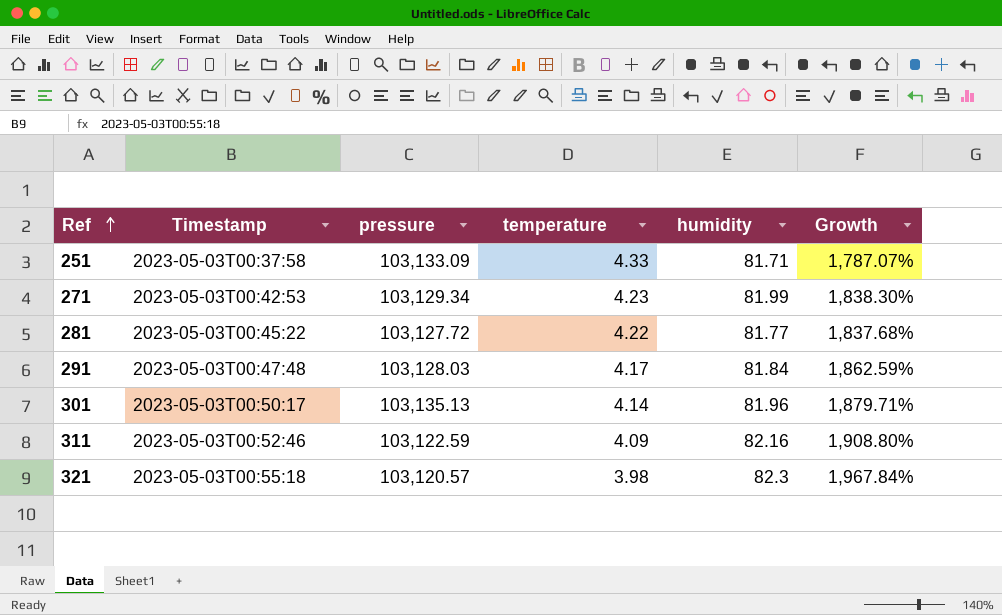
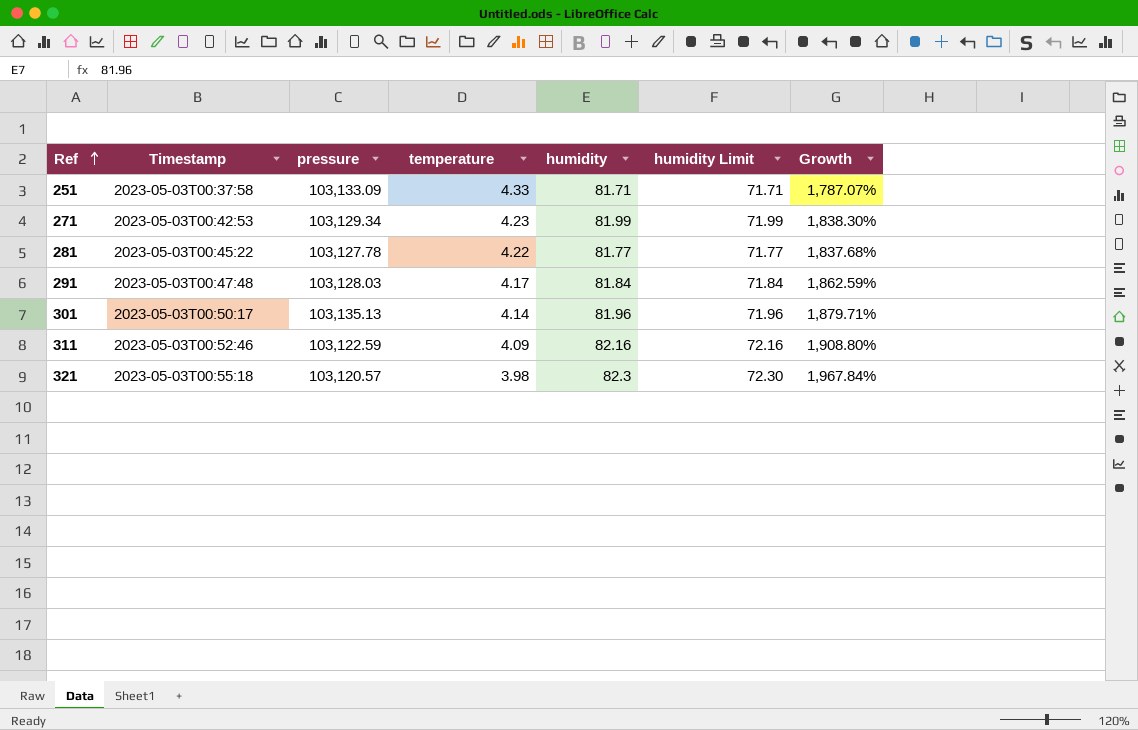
column humidity Limit | formula: none -> [humidity] - 10
281 | pressure: 103,127.72 -> 103,127.78

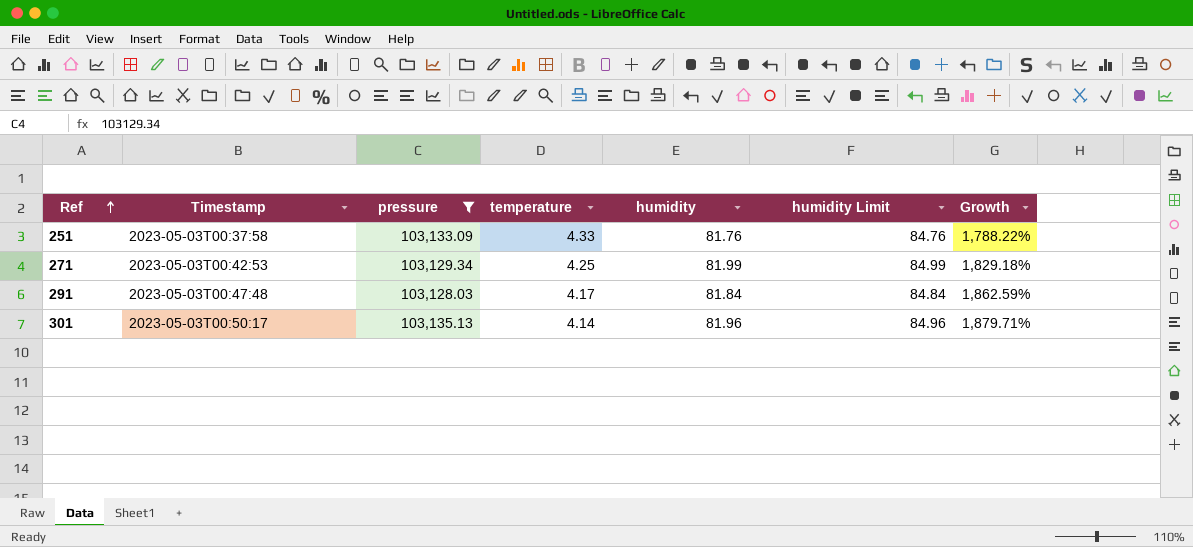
filter: none -> pressure >= 103,128.03
column humidity Limit | formula: [humidity] - 10 -> [humidity] + 3
251 | humidity: 81.71 -> 81.76
251 | Growth: 1,787.07% -> 1,788.22%
271 | temperature: 4.23 -> 4.25
271 | Growth: 1,838.30% -> 1,829.18%

